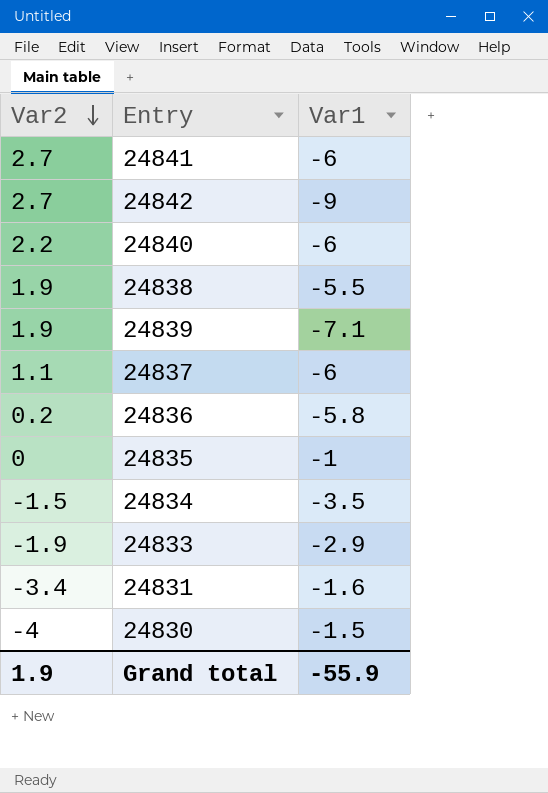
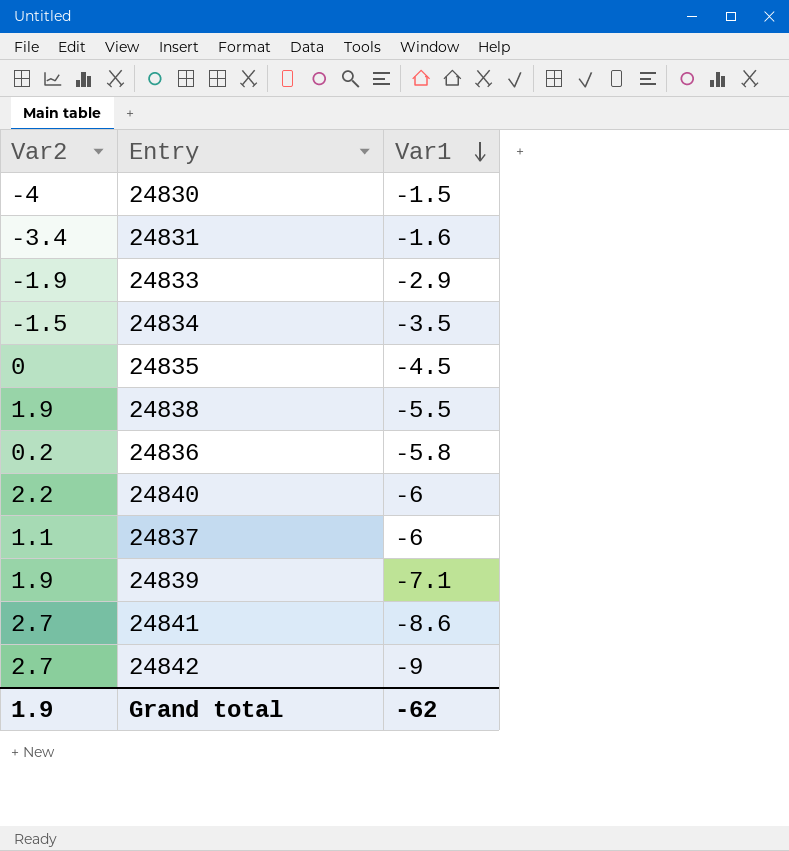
row order: Var2 descending -> Var1 descending
24835 | Var1: -1 -> -4.5
24841 | Var1: -6 -> -8.6
Grand total | Var1: -55.9 -> -62

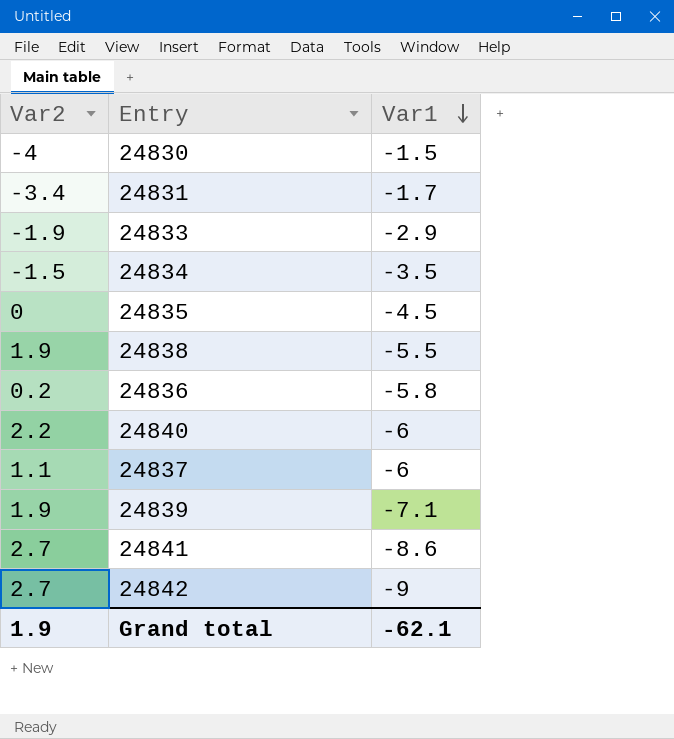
24831 | Var1: -1.6 -> -1.7
Grand total | Var1: -62 -> -62.1

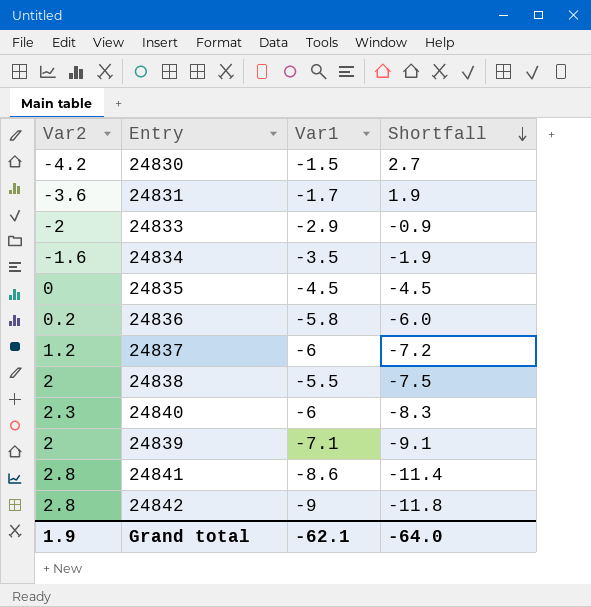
row order: Var1 descending -> Shortfall descending
column Shortfall | formula: none -> [Var1] - [Var2]
24830 | Var2: -4 -> -4.2
24831 | Var2: -3.4 -> -3.6
24833 | Var2: -1.9 -> -2
24834 | Var2: -1.5 -> -1.6
24837 | Var2: 1.1 -> 1.2
24838 | Var2: 1.9 -> 2
24840 | Var2: 2.2 -> 2.3
24839 | Var2: 1.9 -> 2
24841 | Var2: 2.7 -> 2.8
24842 | Var2: 2.7 -> 2.8

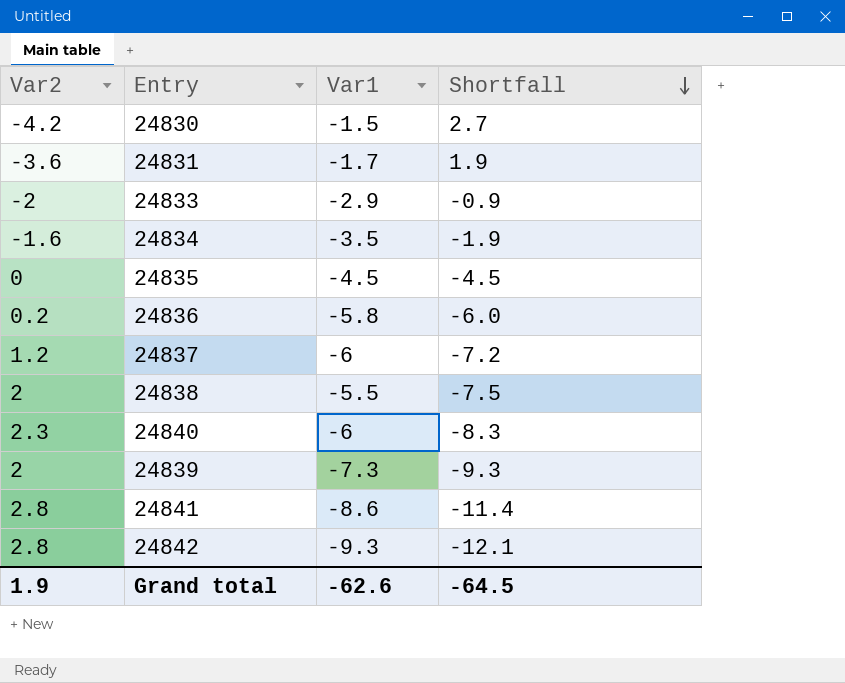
24839 | Var1: -7.1 -> -7.3
24839 | Shortfall: -9.1 -> -9.3
24842 | Var1: -9 -> -9.3
24842 | Shortfall: -11.8 -> -12.1
Grand total | Var1: -62.1 -> -62.6
Grand total | Shortfall: -64.0 -> -64.5

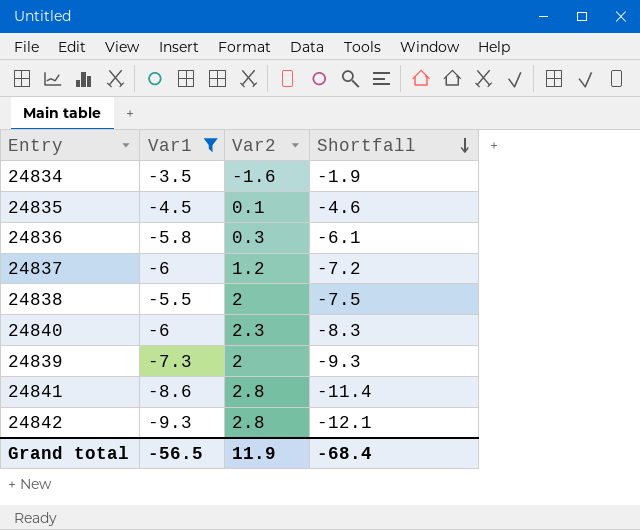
filter: none -> Var1 <= -3.5
column Var2 | position: 1 -> 3
24835 | Var2: 0 -> 0.1
24835 | Shortfall: -4.5 -> -4.6
24836 | Var2: 0.2 -> 0.3
24836 | Shortfall: -6.0 -> -6.1
Grand total | Var1: -62.6 -> -56.5
Grand total | Var2: 1.9 -> 11.9
Grand total | Shortfall: -64.5 -> -68.4

